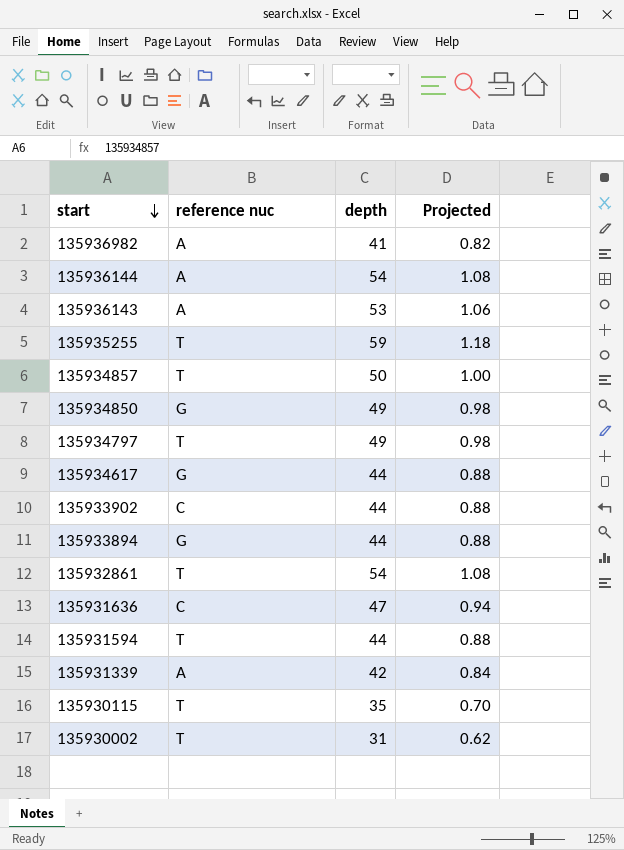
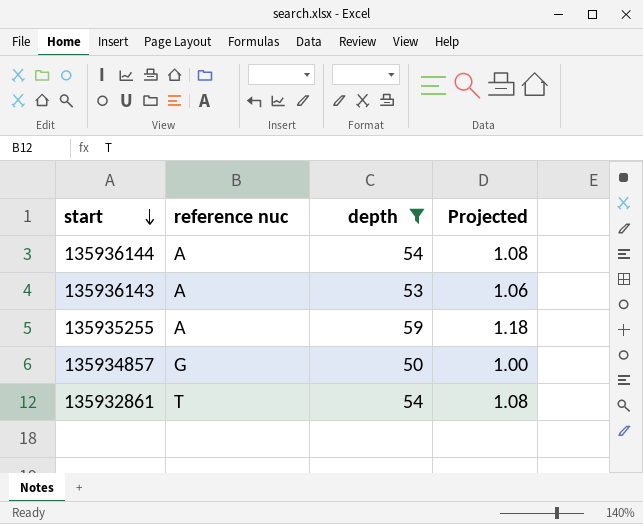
filter: none -> depth >= 50
135935255 | reference nuc: T -> A
135934857 | reference nuc: T -> G

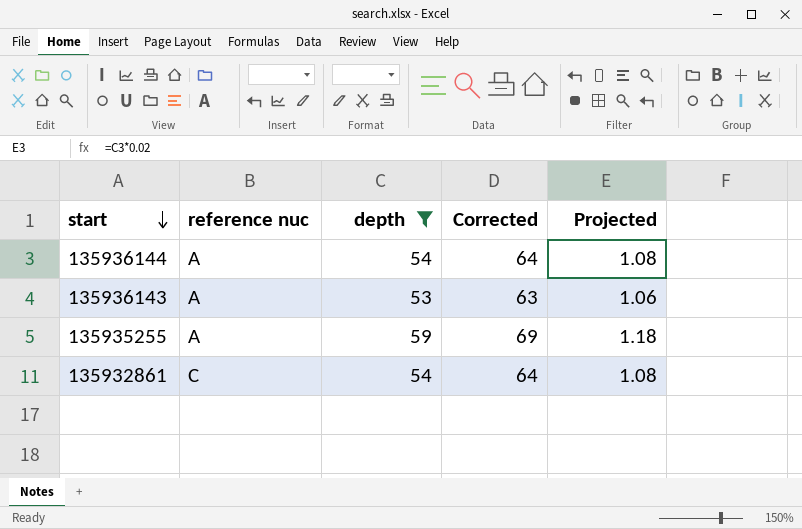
column Corrected | formula: none -> [depth] + 10
row 135934857: G | 50 | 1.00 -> none
135932861 | reference nuc: T -> C

